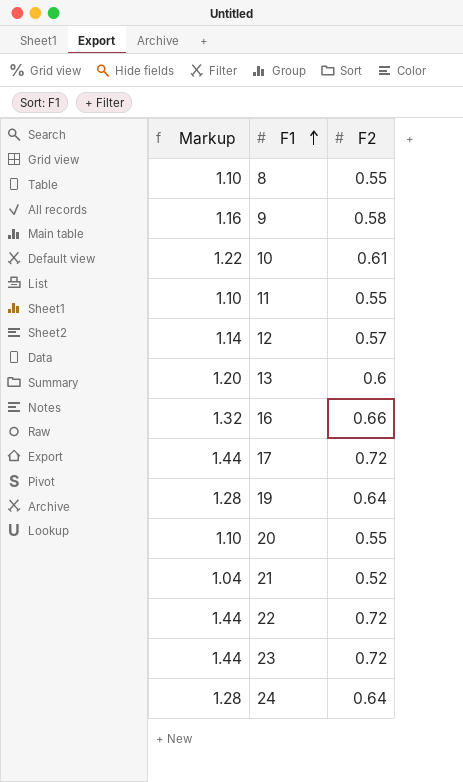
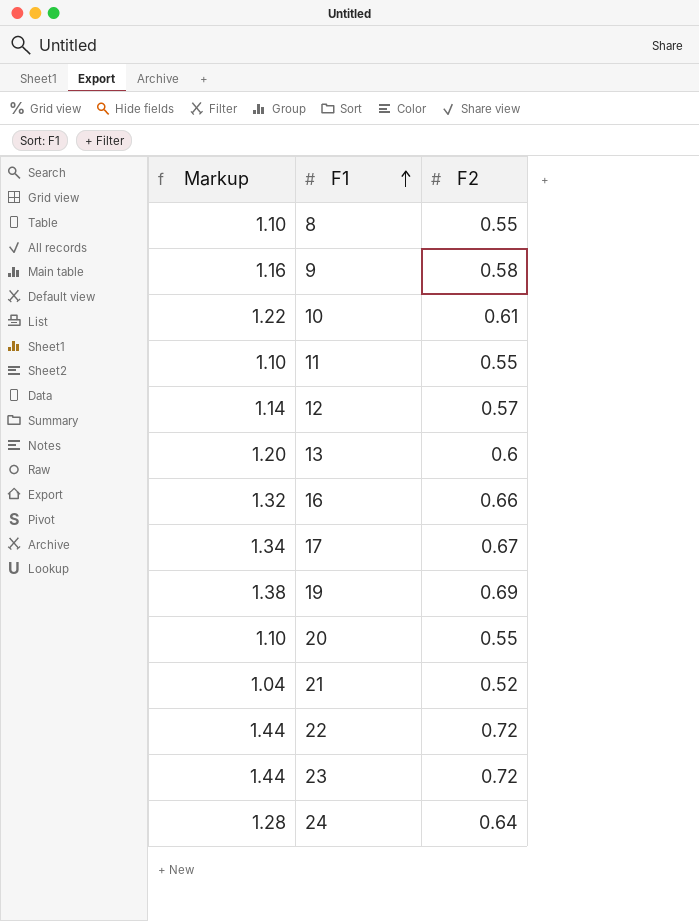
17 | Markup: 1.44 -> 1.34
17 | F2: 0.72 -> 0.67
19 | Markup: 1.28 -> 1.38
19 | F2: 0.64 -> 0.69

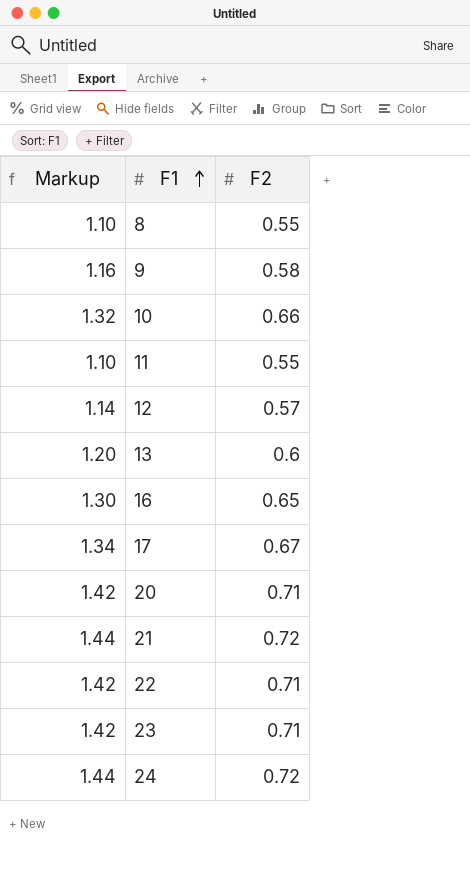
row 19: 1.38 | 0.69 -> none
10 | Markup: 1.22 -> 1.32
10 | F2: 0.61 -> 0.66
16 | Markup: 1.32 -> 1.30
16 | F2: 0.66 -> 0.65
20 | Markup: 1.10 -> 1.42
20 | F2: 0.55 -> 0.71
21 | Markup: 1.04 -> 1.44
21 | F2: 0.52 -> 0.72
22 | Markup: 1.44 -> 1.42
22 | F2: 0.72 -> 0.71
23 | Markup: 1.44 -> 1.42
23 | F2: 0.72 -> 0.71
24 | Markup: 1.28 -> 1.44
24 | F2: 0.64 -> 0.72

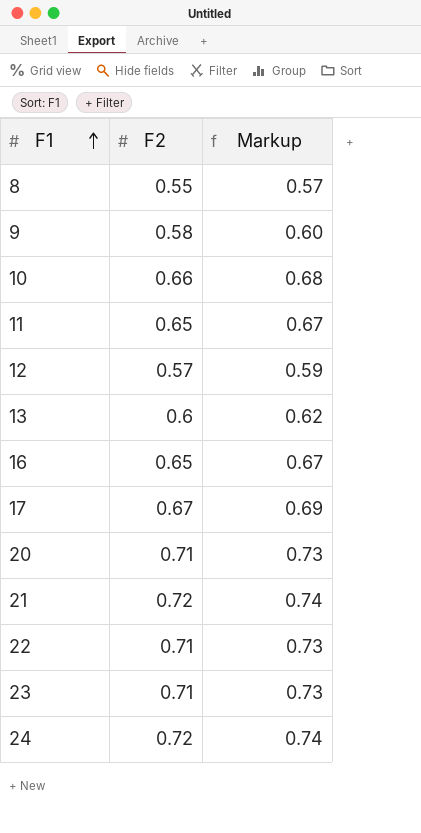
column Markup | formula: [F2] * 2 -> [F2] * 1.03
column Markup | position: 1 -> 3
11 | F2: 0.55 -> 0.65

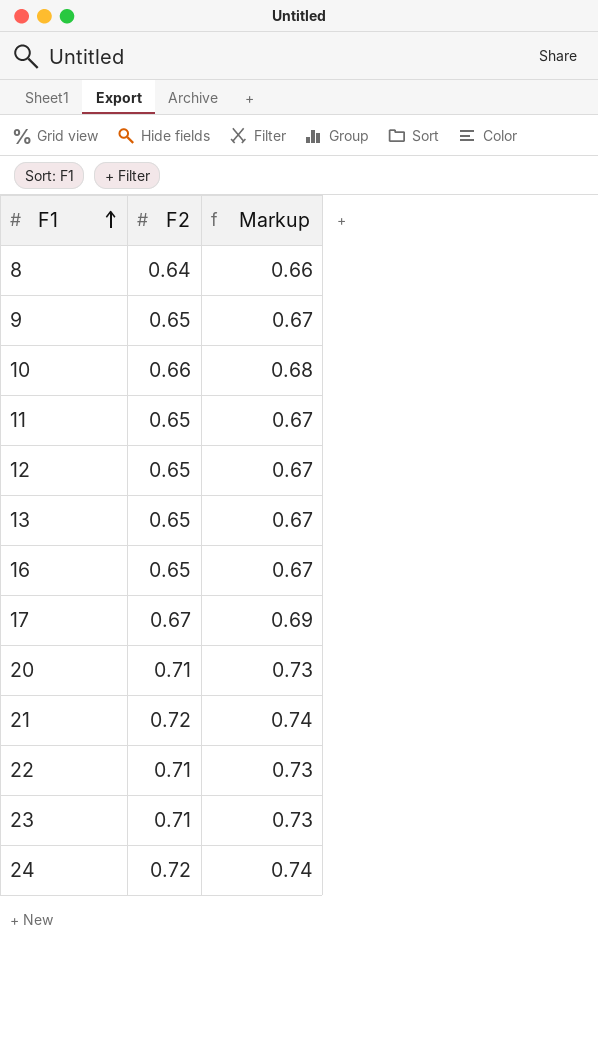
8 | F2: 0.55 -> 0.64
8 | Markup: 0.57 -> 0.66
9 | F2: 0.58 -> 0.65
9 | Markup: 0.60 -> 0.67
12 | F2: 0.57 -> 0.65
12 | Markup: 0.59 -> 0.67
13 | F2: 0.6 -> 0.65
13 | Markup: 0.62 -> 0.67

